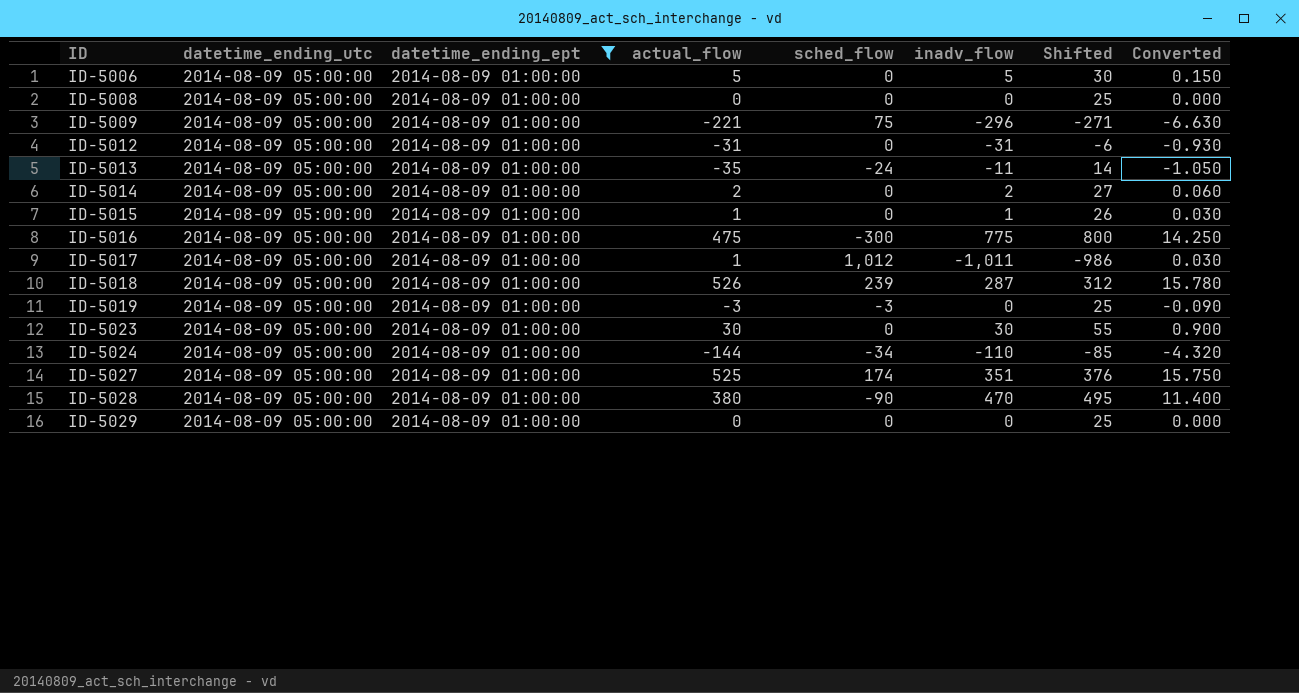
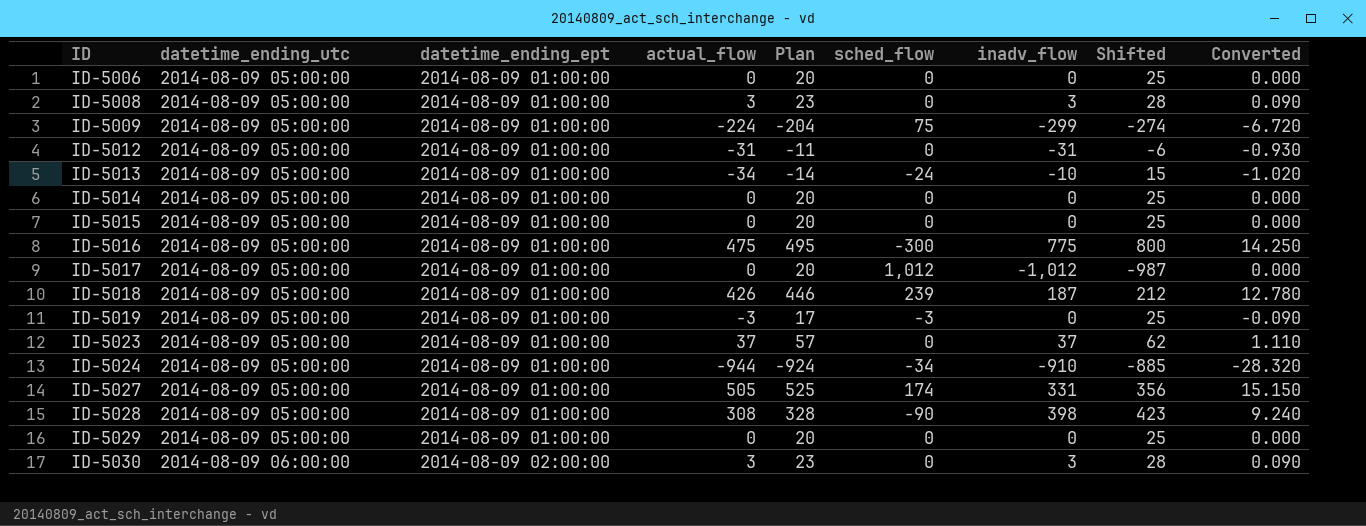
filter: datetime_ending_ept = 2014-08-09 01:00:00 -> none
column Plan | formula: none -> [actual_flow] + 20
ID-5006 | actual_flow: 5 -> 0
ID-5006 | inadv_flow: 5 -> 0
ID-5006 | Shifted: 30 -> 25
ID-5006 | Converted: 0.150 -> 0.000
ID-5008 | actual_flow: 0 -> 3
ID-5008 | inadv_flow: 0 -> 3
ID-5008 | Shifted: 25 -> 28
ID-5008 | Converted: 0.000 -> 0.090
ID-5009 | actual_flow: -221 -> -224
ID-5009 | inadv_flow: -296 -> -299
ID-5009 | Shifted: -271 -> -274
ID-5009 | Converted: -6.630 -> -6.720
ID-5013 | actual_flow: -35 -> -34
ID-5013 | inadv_flow: -11 -> -10
ID-5013 | Shifted: 14 -> 15
ID-5013 | Converted: -1.050 -> -1.020
ID-5014 | actual_flow: 2 -> 0
ID-5014 | inadv_flow: 2 -> 0
ID-5014 | Shifted: 27 -> 25
ID-5014 | Converted: 0.060 -> 0.000
ID-5015 | actual_flow: 1 -> 0
ID-5015 | inadv_flow: 1 -> 0
ID-5015 | Shifted: 26 -> 25
ID-5015 | Converted: 0.030 -> 0.000
ID-5017 | actual_flow: 1 -> 0
ID-5017 | inadv_flow: -1,011 -> -1,012
ID-5017 | Shifted: -986 -> -987
ID-5017 | Converted: 0.030 -> 0.000
ID-5018 | actual_flow: 526 -> 426
ID-5018 | inadv_flow: 287 -> 187
ID-5018 | Shifted: 312 -> 212
ID-5018 | Converted: 15.780 -> 12.780
ID-5023 | actual_flow: 30 -> 37
ID-5023 | inadv_flow: 30 -> 37
ID-5023 | Shifted: 55 -> 62
ID-5023 | Converted: 0.900 -> 1.110
ID-5024 | actual_flow: -144 -> -944
ID-5024 | inadv_flow: -110 -> -910
ID-5024 | Shifted: -85 -> -885
ID-5024 | Converted: -4.320 -> -28.320
ID-5027 | actual_flow: 525 -> 505
ID-5027 | inadv_flow: 351 -> 331
ID-5027 | Shifted: 376 -> 356
ID-5027 | Converted: 15.750 -> 15.150
ID-5028 | actual_flow: 380 -> 308
ID-5028 | inadv_flow: 470 -> 398
ID-5028 | Shifted: 495 -> 423
ID-5028 | Converted: 11.400 -> 9.240

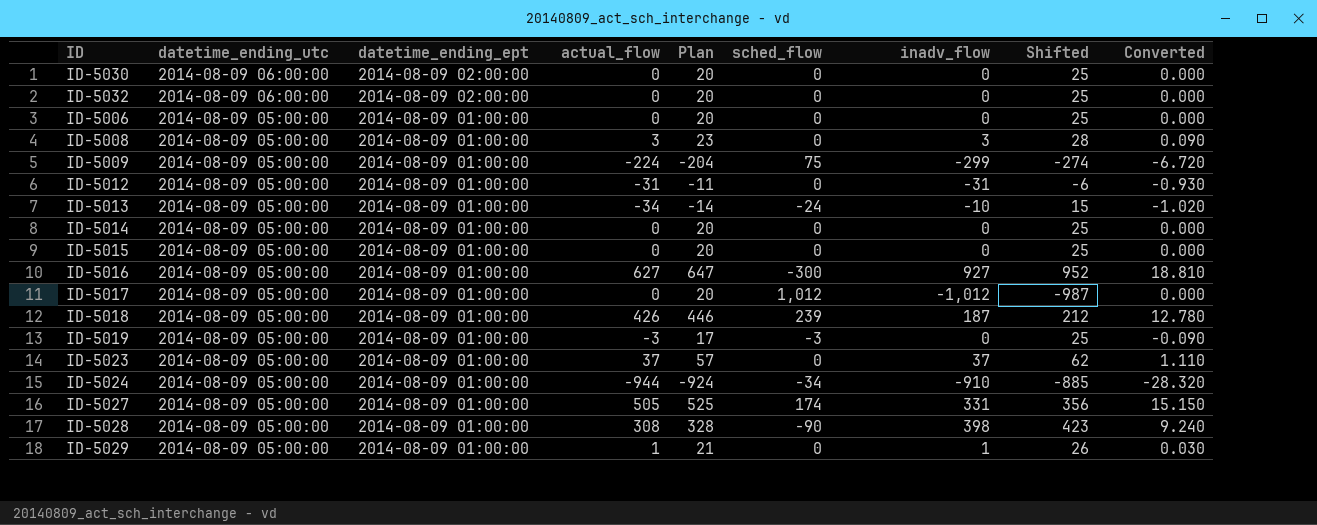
row order: ID ascending -> datetime_ending_utc descending
ID-5030 | actual_flow: 3 -> 0
ID-5030 | Plan: 23 -> 20
ID-5030 | inadv_flow: 3 -> 0
ID-5030 | Shifted: 28 -> 25
ID-5030 | Converted: 0.090 -> 0.000
row ID-5032: none -> 2014-08-09 06:00:00 | 2014-08-09 02:00:00 | 0 | 20 | 0 | 0 | 25 | 0.000
ID-5016 | actual_flow: 475 -> 627
ID-5016 | Plan: 495 -> 647
ID-5016 | inadv_flow: 775 -> 927
ID-5016 | Shifted: 800 -> 952
ID-5016 | Converted: 14.250 -> 18.810
ID-5029 | actual_flow: 0 -> 1
ID-5029 | Plan: 20 -> 21
ID-5029 | inadv_flow: 0 -> 1
ID-5029 | Shifted: 25 -> 26
ID-5029 | Converted: 0.000 -> 0.030

